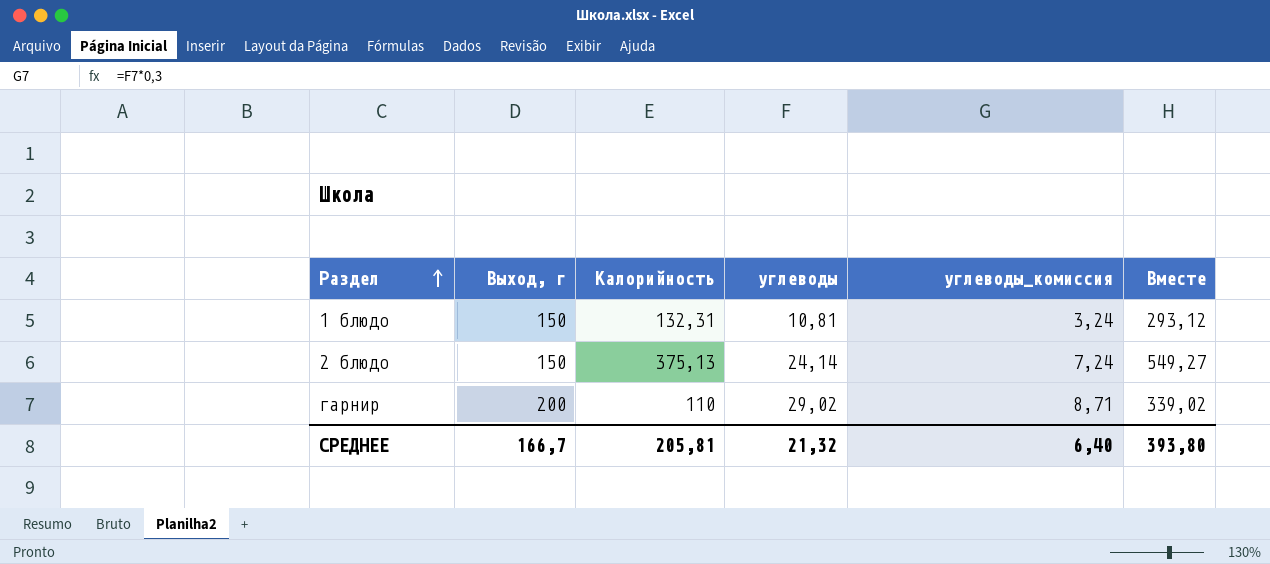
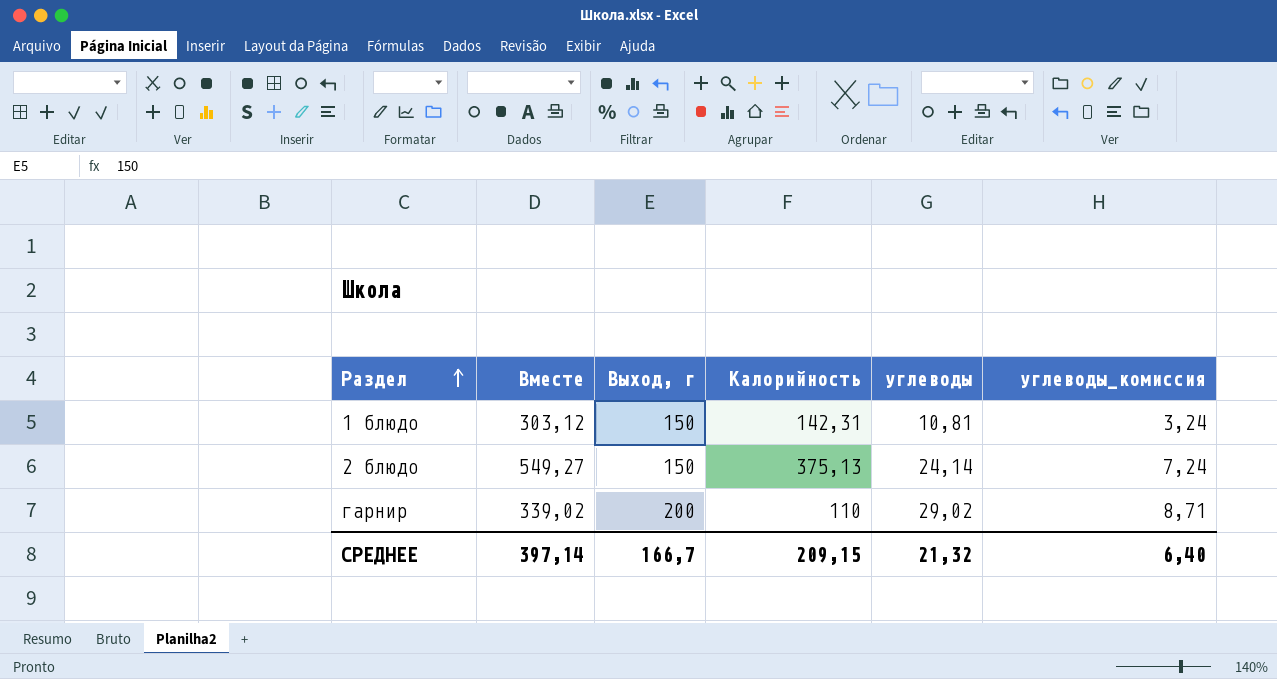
column Вместе | position: 6 -> 2
1 блюдо | Вместе: 293,12 -> 303,12
1 блюдо | Калорийность: 132,31 -> 142,31
СРЕДНЕЕ | Вместе: 393,80 -> 397,14
СРЕДНЕЕ | Калорийность: 205,81 -> 209,15

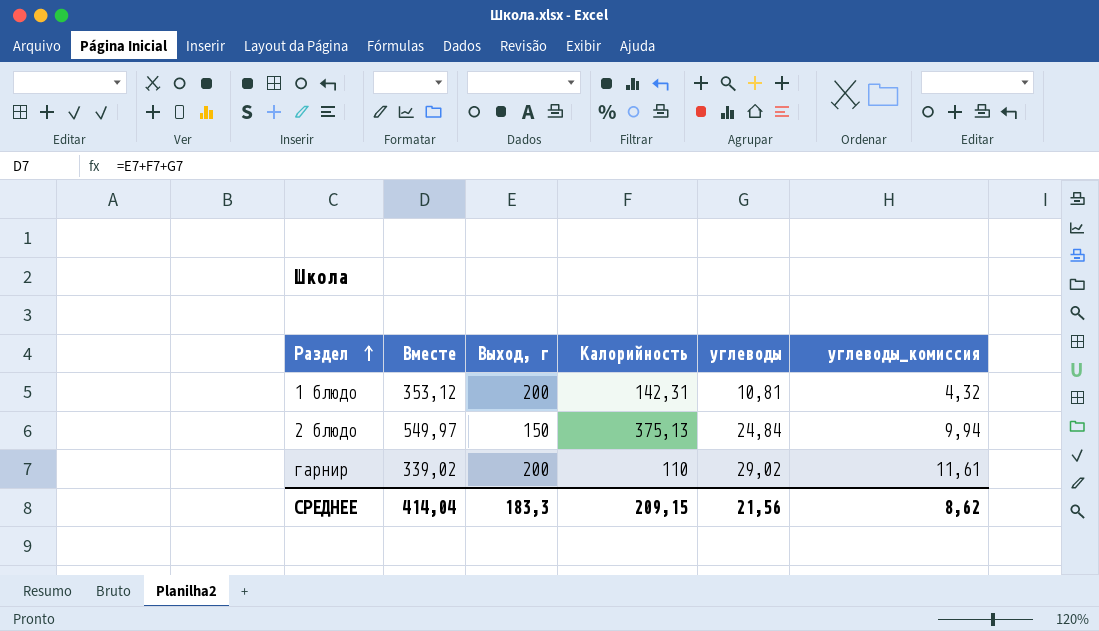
column углеводы_комиссия | formula: [углеводы] * 0,3 -> [углеводы] * 0,4
1 блюдо | Вместе: 303,12 -> 353,12
1 блюдо | Выход, г: 150 -> 200
2 блюдо | Вместе: 549,27 -> 549,97
2 блюдо | углеводы: 24,14 -> 24,84
СРЕДНЕЕ | Вместе: 397,14 -> 414,04
СРЕДНЕЕ | Выход, г: 166,7 -> 183,3
СРЕДНЕЕ | углеводы: 21,32 -> 21,56
СРЕДНЕЕ | углеводы_комиссия: 6,40 -> 8,62

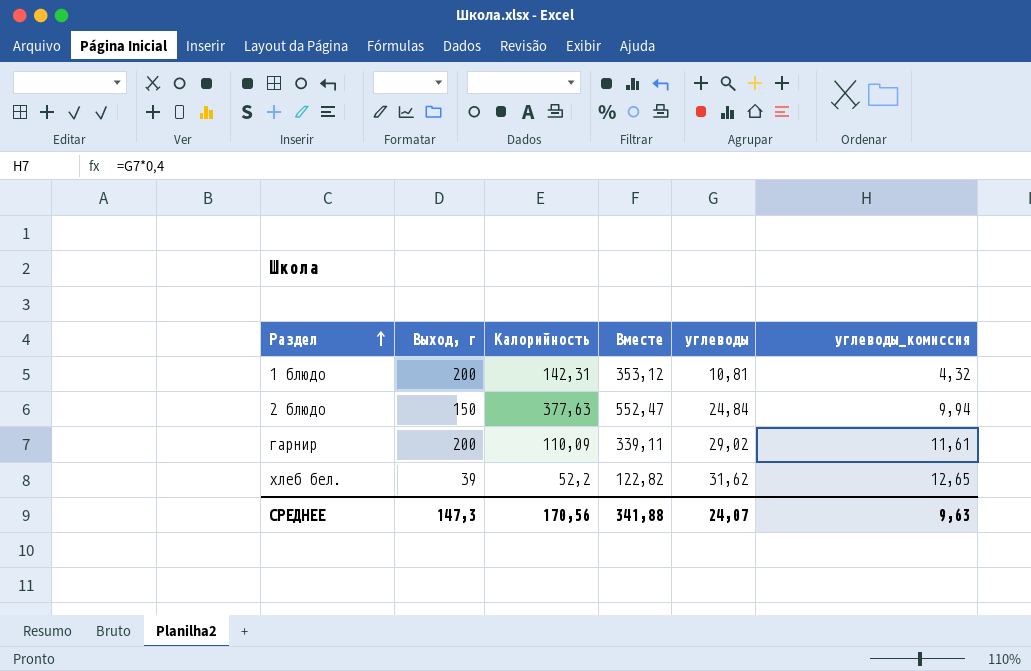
column Вместе | position: 2 -> 4
2 блюдо | Калорийность: 375,13 -> 377,63
2 блюдо | Вместе: 549,97 -> 552,47
гарнир | Калорийность: 110 -> 110,09
гарнир | Вместе: 339,02 -> 339,11
row хлеб бел.: none -> 39 | 52,2 | 122,82 | 31,62 | 12,65
СРЕДНЕЕ | Выход, г: 183,3 -> 147,3
СРЕДНЕЕ | Калорийность: 209,15 -> 170,56
СРЕДНЕЕ | Вместе: 414,04 -> 341,88
СРЕДНЕЕ | углеводы: 21,56 -> 24,07
СРЕДНЕЕ | углеводы_комиссия: 8,62 -> 9,63

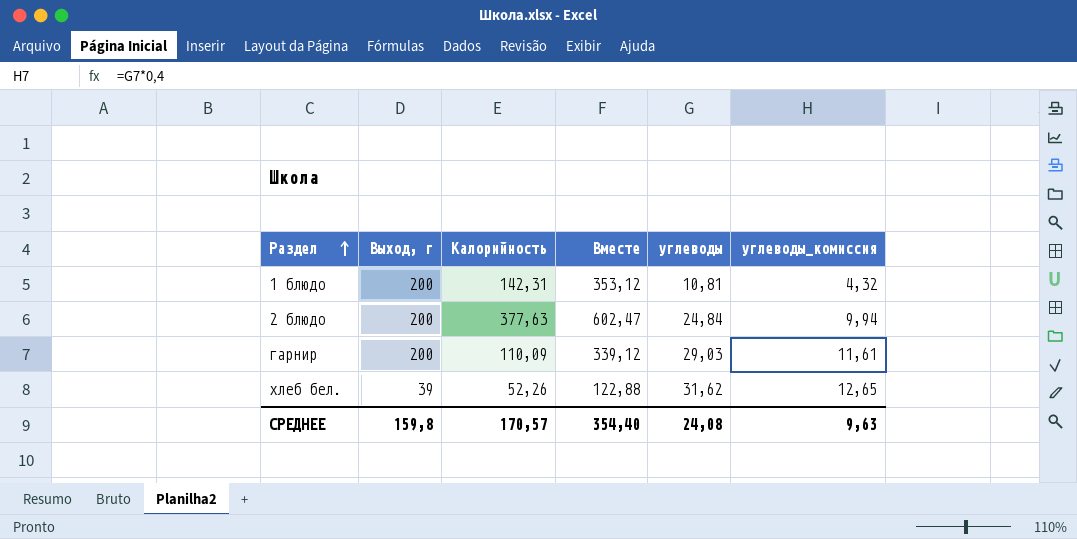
2 блюдо | Выход, г: 150 -> 200
2 блюдо | Вместе: 552,47 -> 602,47
гарнир | Вместе: 339,11 -> 339,12
гарнир | углеводы: 29,02 -> 29,03
хлеб бел. | Калорийность: 52,2 -> 52,26
хлеб бел. | Вместе: 122,82 -> 122,88
СРЕДНЕЕ | Выход, г: 147,3 -> 159,8
СРЕДНЕЕ | Калорийность: 170,56 -> 170,57
СРЕДНЕЕ | Вместе: 341,88 -> 354,40
СРЕДНЕЕ | углеводы: 24,07 -> 24,08

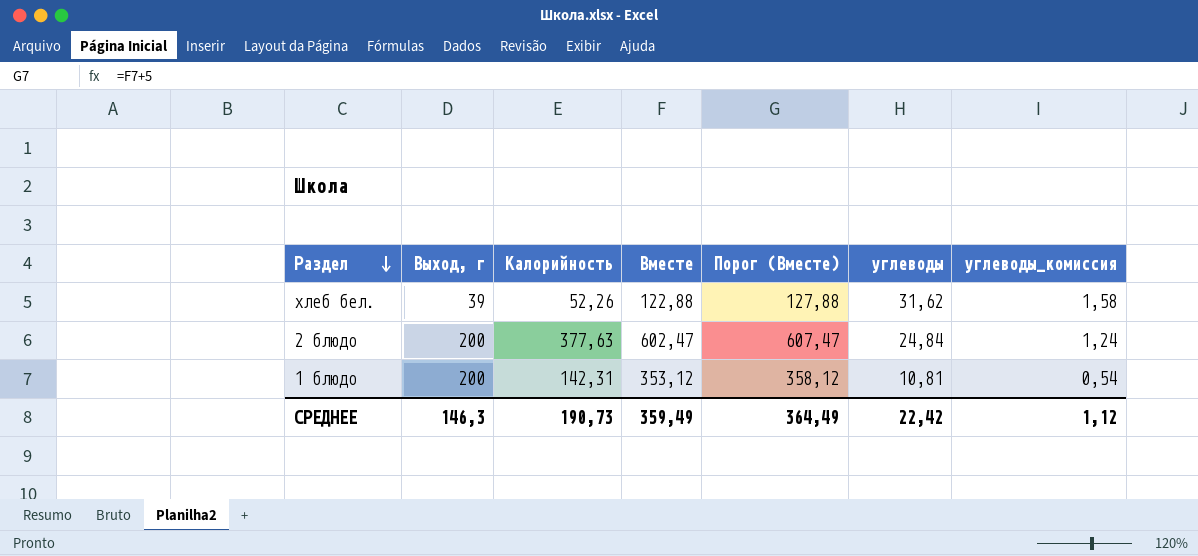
row order: Раздел ascending -> Раздел descending
column Порог (Вместе) | formula: none -> [Вместе] + 5
column углеводы_комиссия | formula: [углеводы] * 0,4 -> [углеводы] * 0,05
row гарнир: 200 | 110,09 | 339,12 | 29,03 | 11,61 -> none
СРЕДНЕЕ | Выход, г: 159,8 -> 146,3
СРЕДНЕЕ | Калорийность: 170,57 -> 190,73
СРЕДНЕЕ | Вместе: 354,40 -> 359,49
СРЕДНЕЕ | углеводы: 24,08 -> 22,42
СРЕДНЕЕ | углеводы_комиссия: 9,63 -> 1,12

